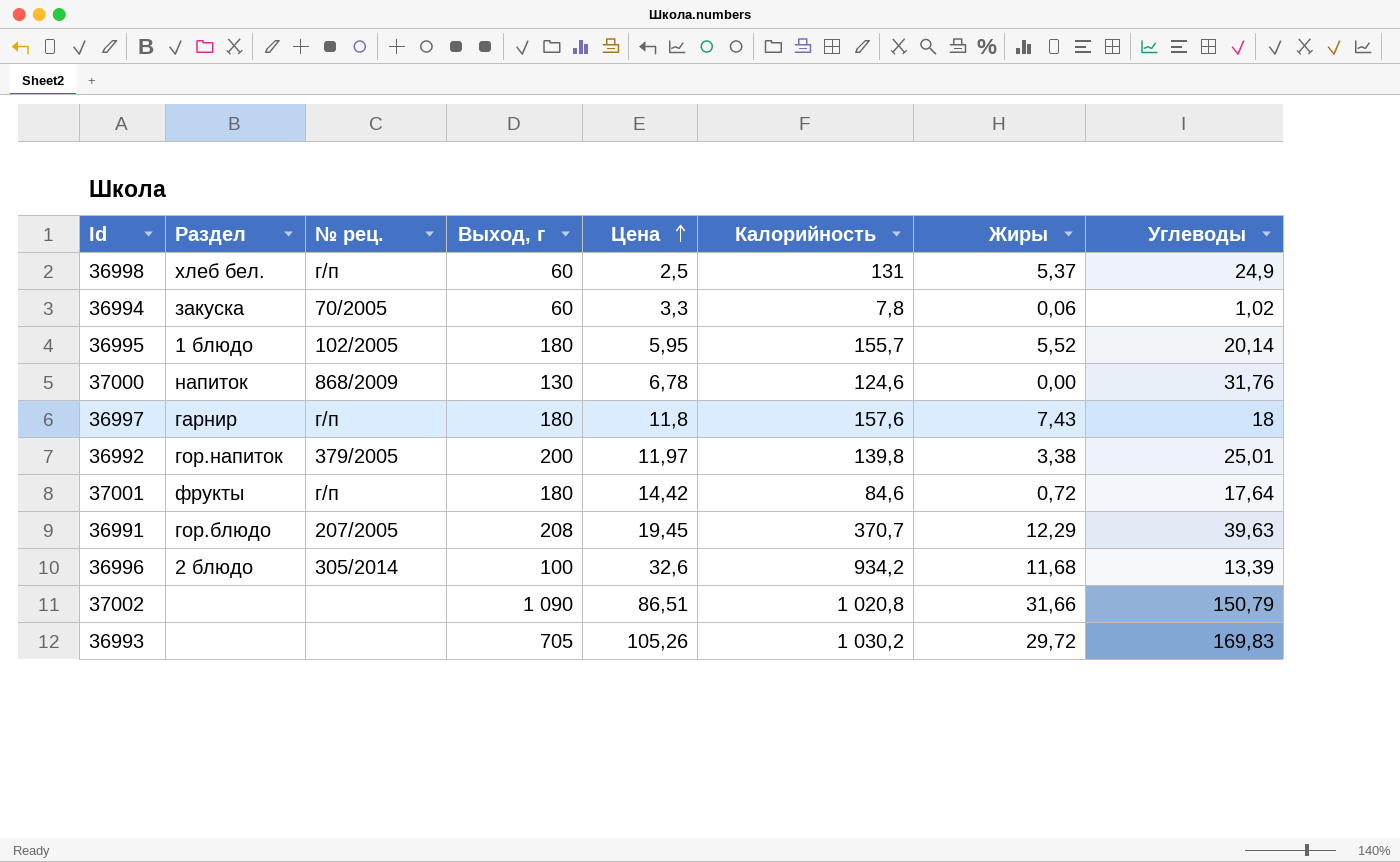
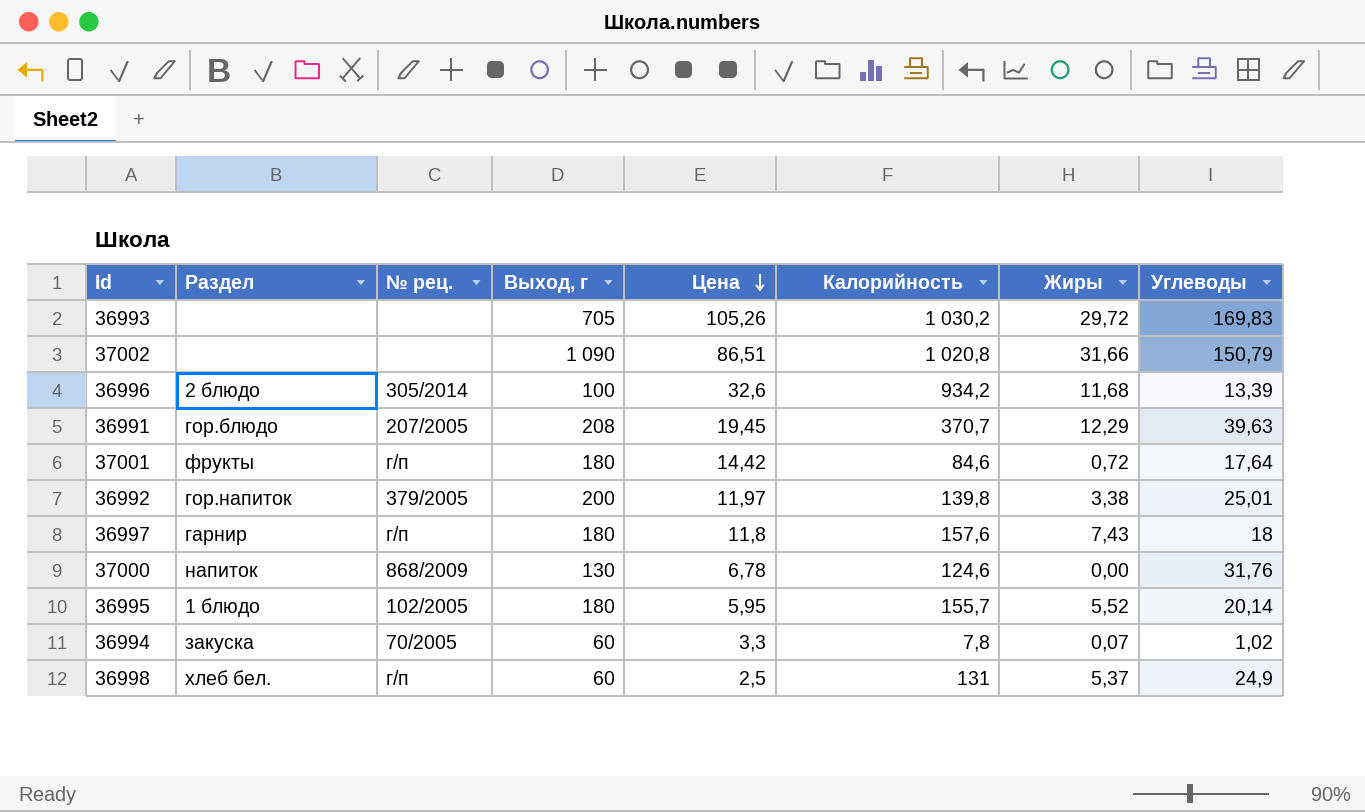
row order: Цена ascending -> Цена descending
36994 | Жиры: 0,06 -> 0,07

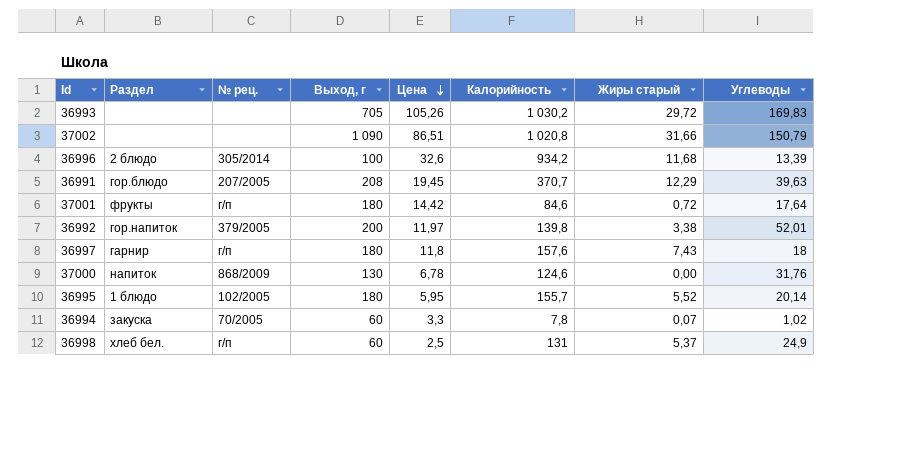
column name: Жиры -> Жиры старый
36992 | Углеводы: 25,01 -> 52,01

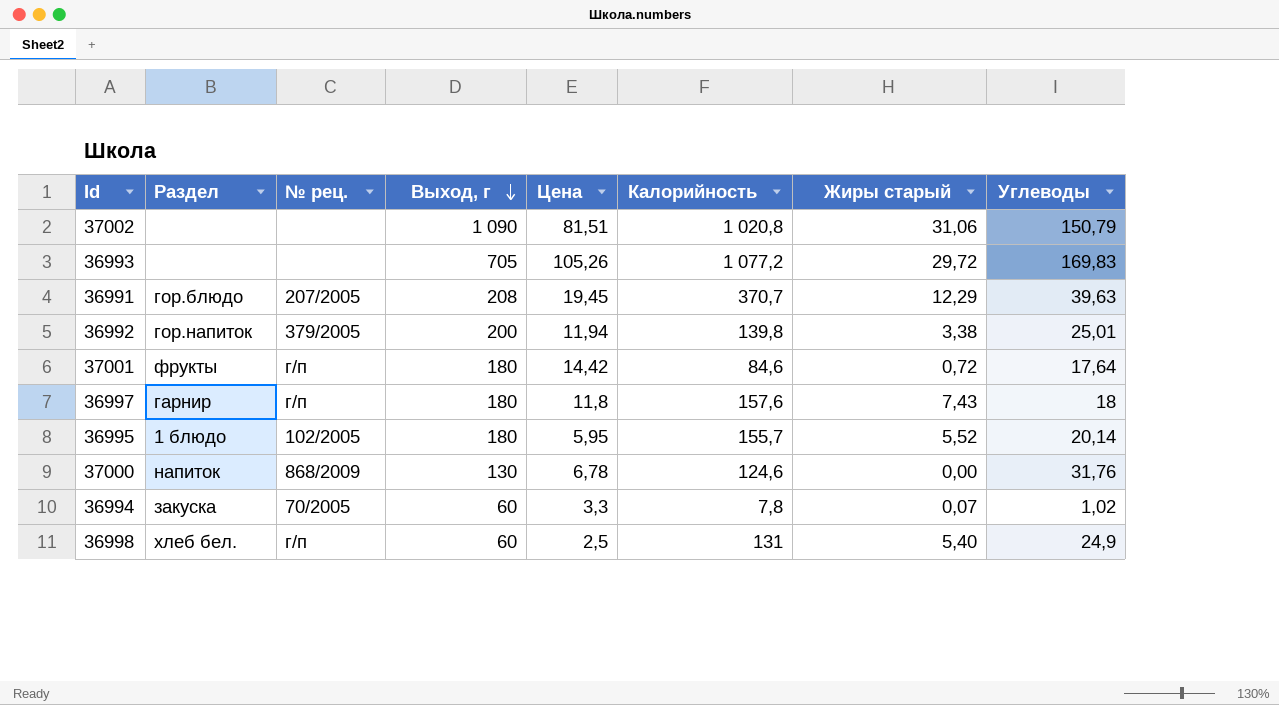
row order: Цена descending -> Выход, г descending
row 36996: 2 блюдо | 305/2014 | 100 | 32,6 | 934,2 | 11,68 | 13,39 -> none
37002 | Цена: 86,51 -> 81,51
37002 | Жиры старый: 31,66 -> 31,06
36993 | Калорийность: 1 030,2 -> 1 077,2
36992 | Цена: 11,97 -> 11,94
36992 | Углеводы: 52,01 -> 25,01
36998 | Жиры старый: 5,37 -> 5,40

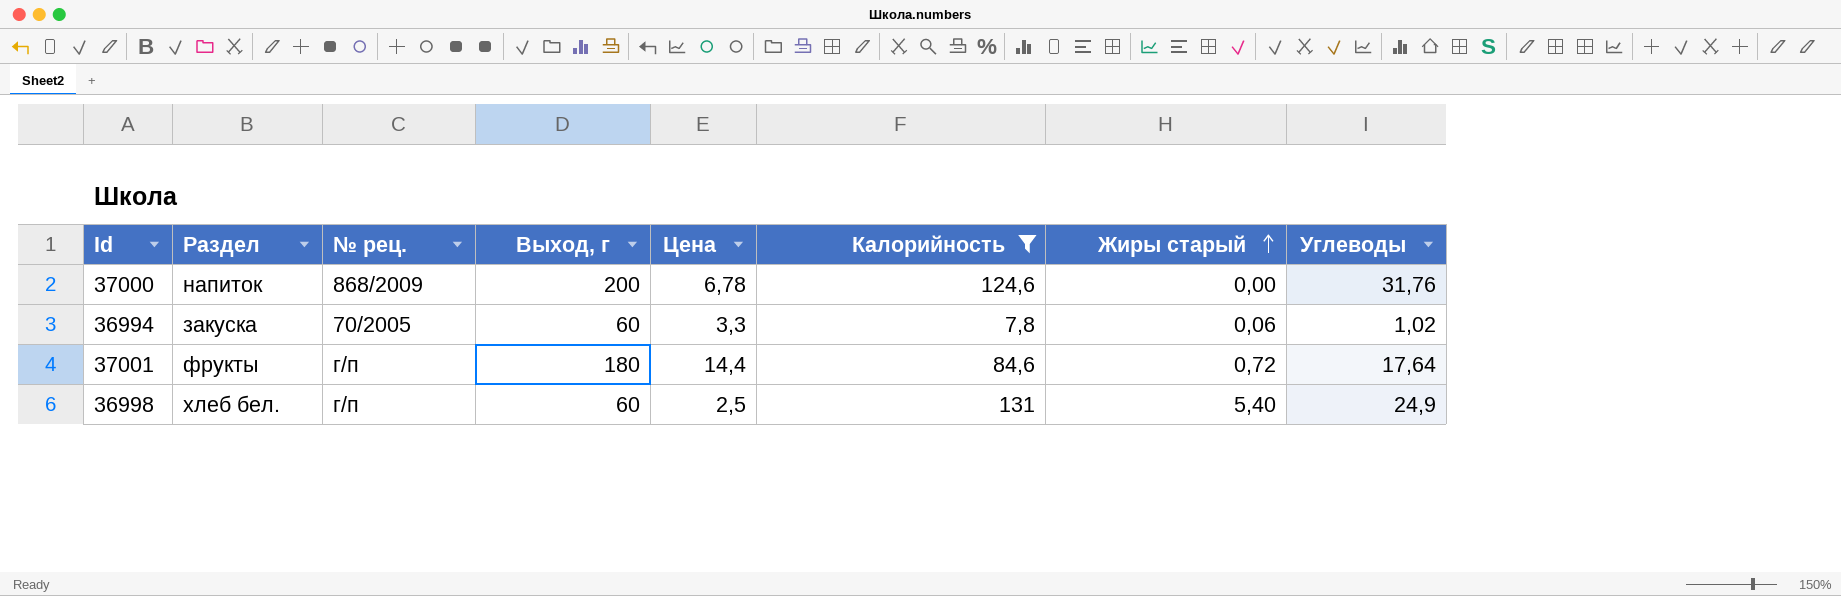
filter: none -> Калорийность <= 131
row order: Выход, г descending -> Жиры старый ascending
37000 | Выход, г: 130 -> 200
36994 | Жиры старый: 0,07 -> 0,06
37001 | Цена: 14,42 -> 14,4

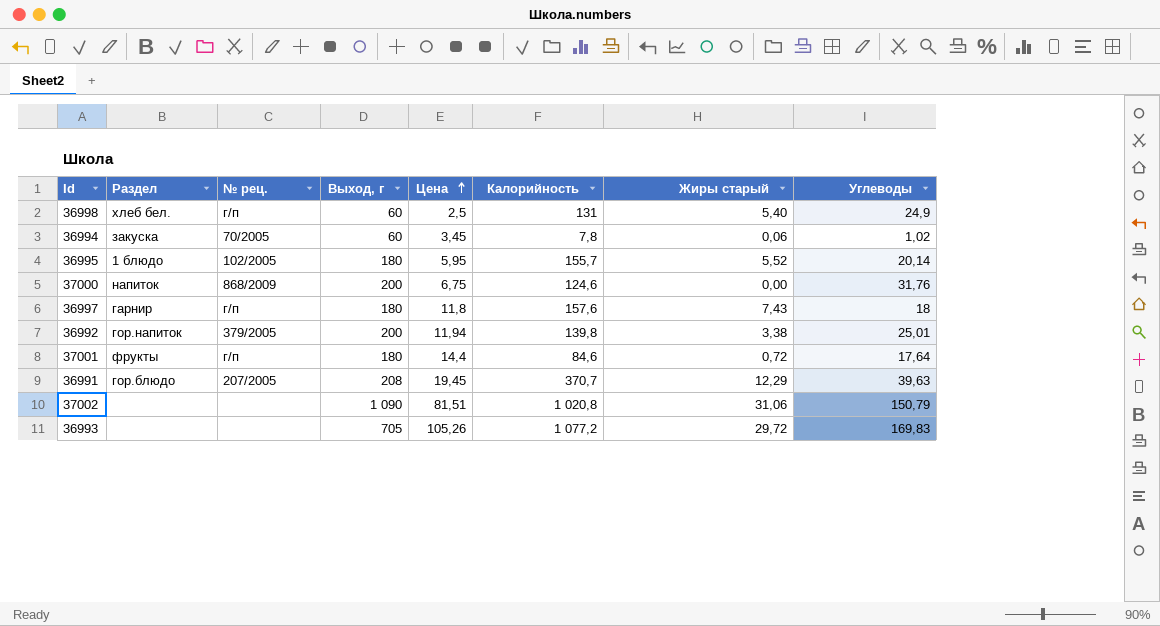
filter: Калорийность <= 131 -> none
row order: Жиры старый ascending -> Цена ascending
36994 | Цена: 3,3 -> 3,45
37000 | Цена: 6,78 -> 6,75

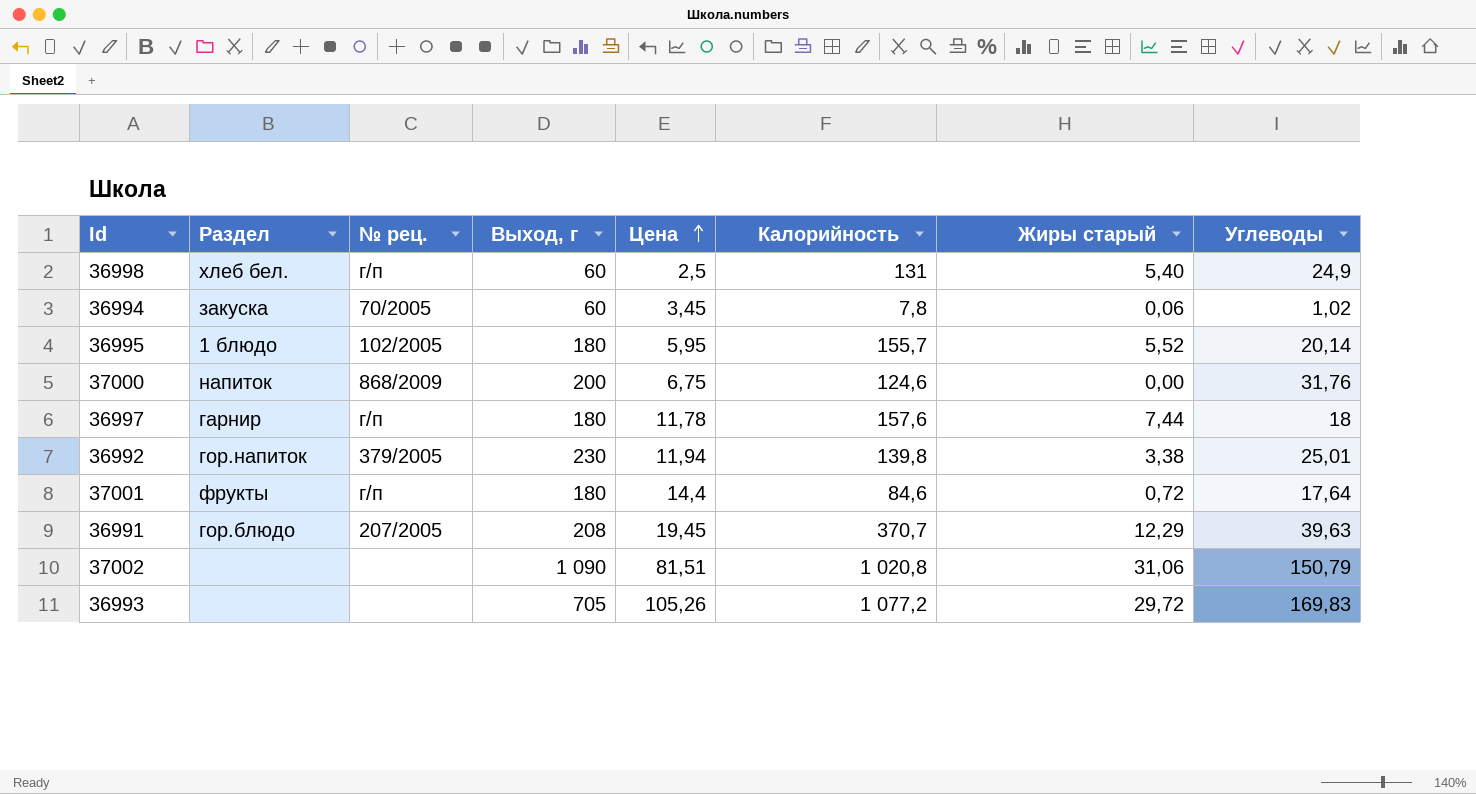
36997 | Цена: 11,8 -> 11,78
36997 | Жиры старый: 7,43 -> 7,44
36992 | Выход, г: 200 -> 230

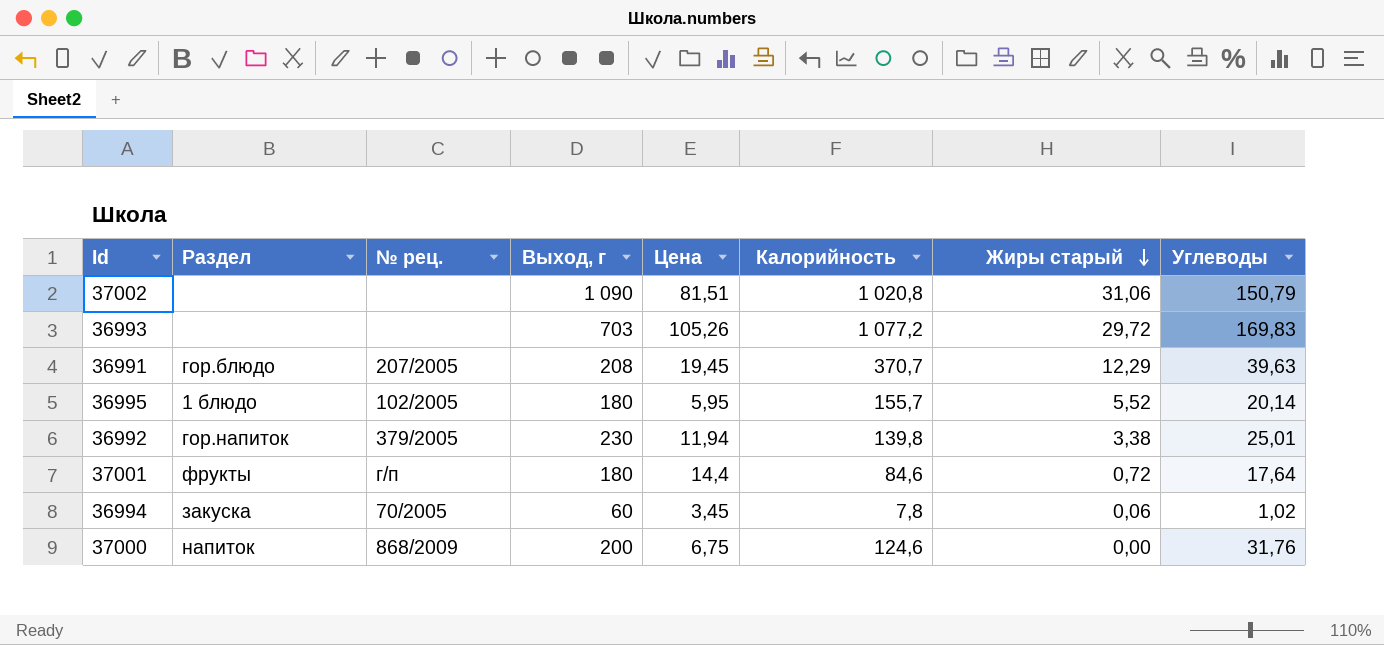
row order: Цена ascending -> Жиры старый descending
row 36998: хлеб бел. | г/п | 60 | 2,5 | 131 | 5,40 | 24,9 -> none
row 36997: гарнир | г/п | 180 | 11,78 | 157,6 | 7,44 | 18 -> none
36993 | Выход, г: 705 -> 703

